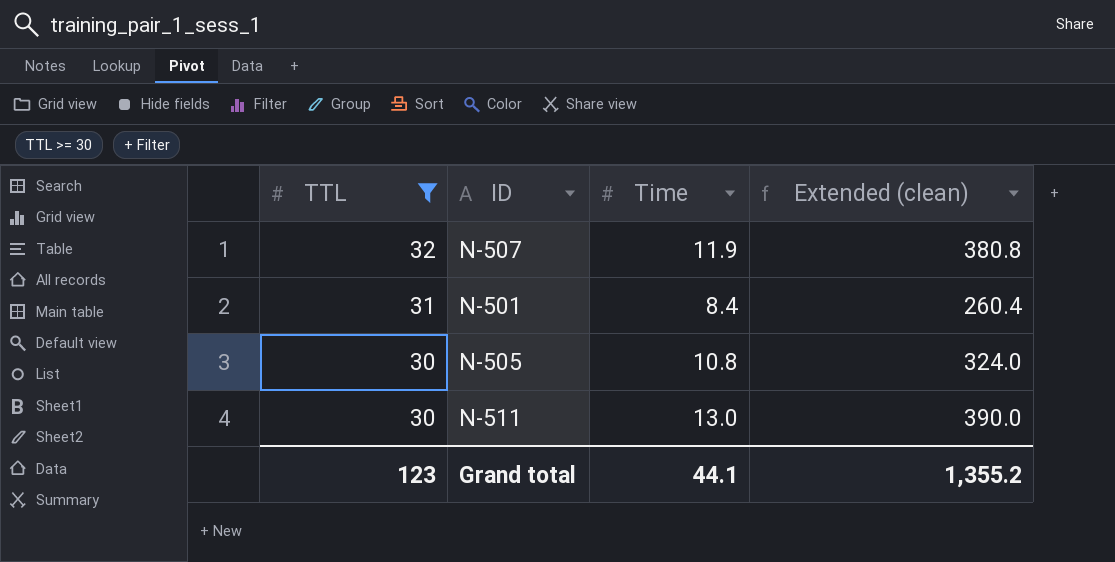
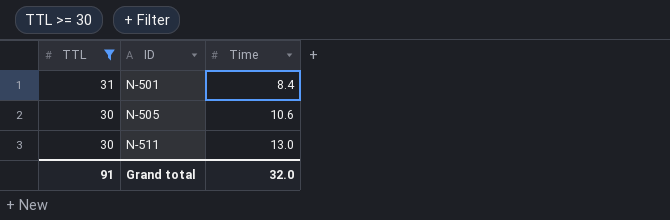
column Extended (clean) | formula: [TTL] * [Time] -> none
row N-507: 32 | 11.9 | 380.8 -> none
N-505 | Time: 10.8 -> 10.6
Grand total | TTL: 123 -> 91
Grand total | Time: 44.1 -> 32.0

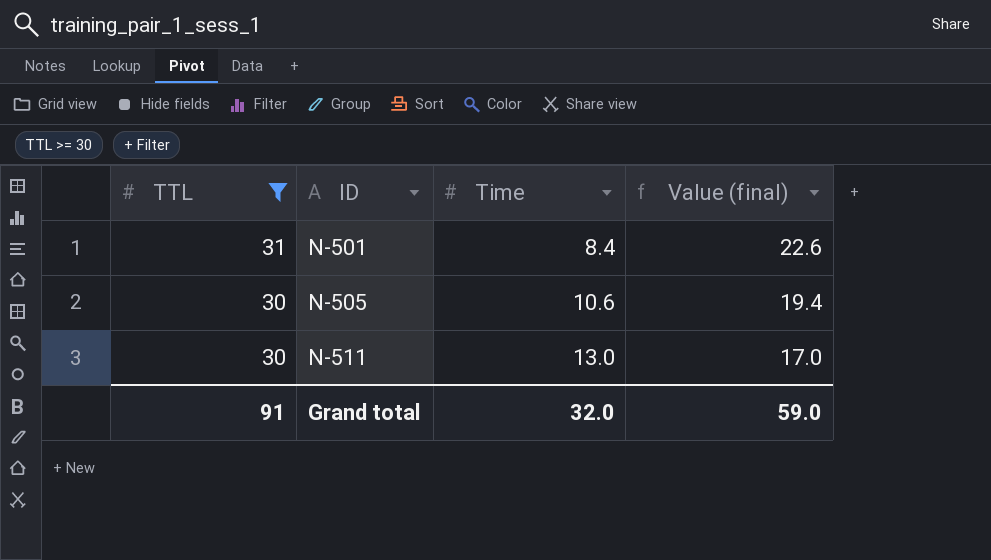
column Value (final) | formula: none -> [TTL] - [Time]

